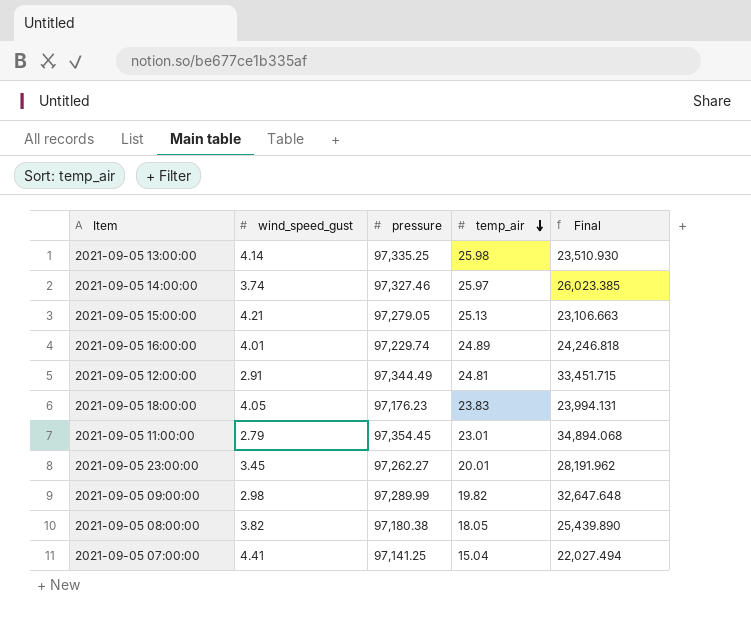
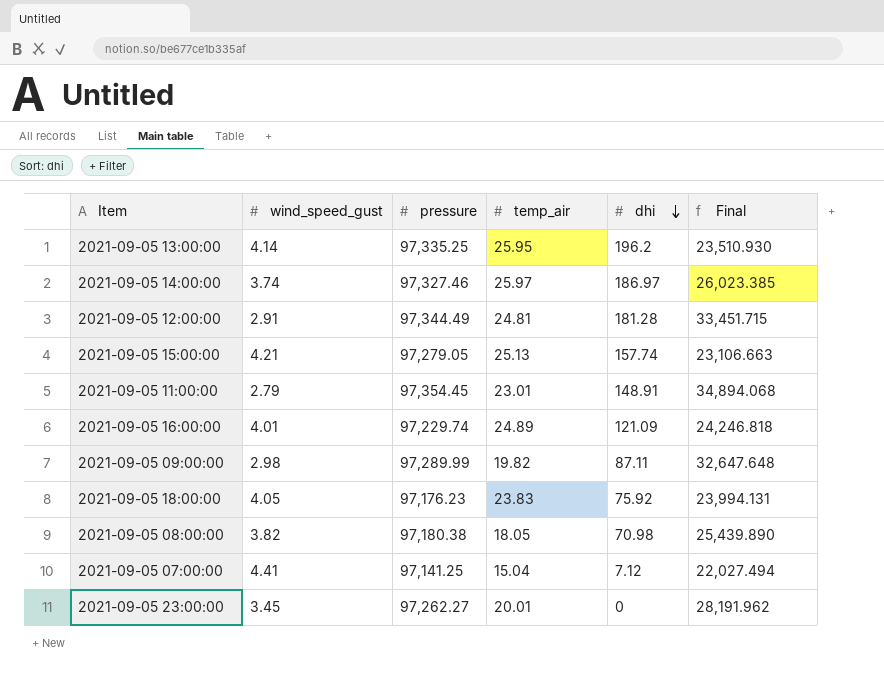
row order: temp_air descending -> dhi descending
column dhi | position: none -> 5
2021-09-05 13:00:00 | temp_air: 25.98 -> 25.95

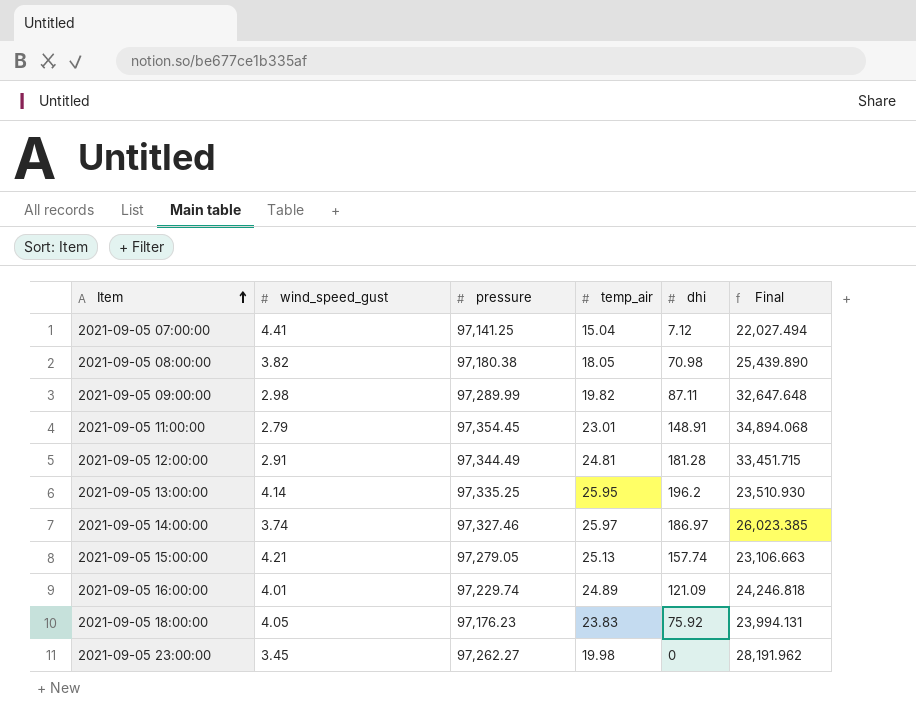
row order: dhi descending -> Item ascending
2021-09-05 23:00:00 | temp_air: 20.01 -> 19.98

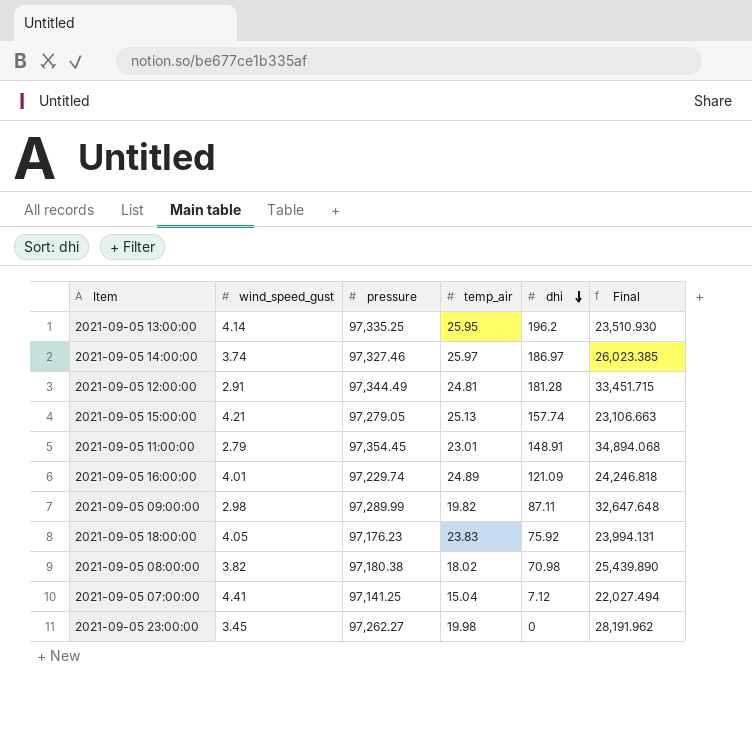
row order: Item ascending -> dhi descending
2021-09-05 08:00:00 | temp_air: 18.05 -> 18.02

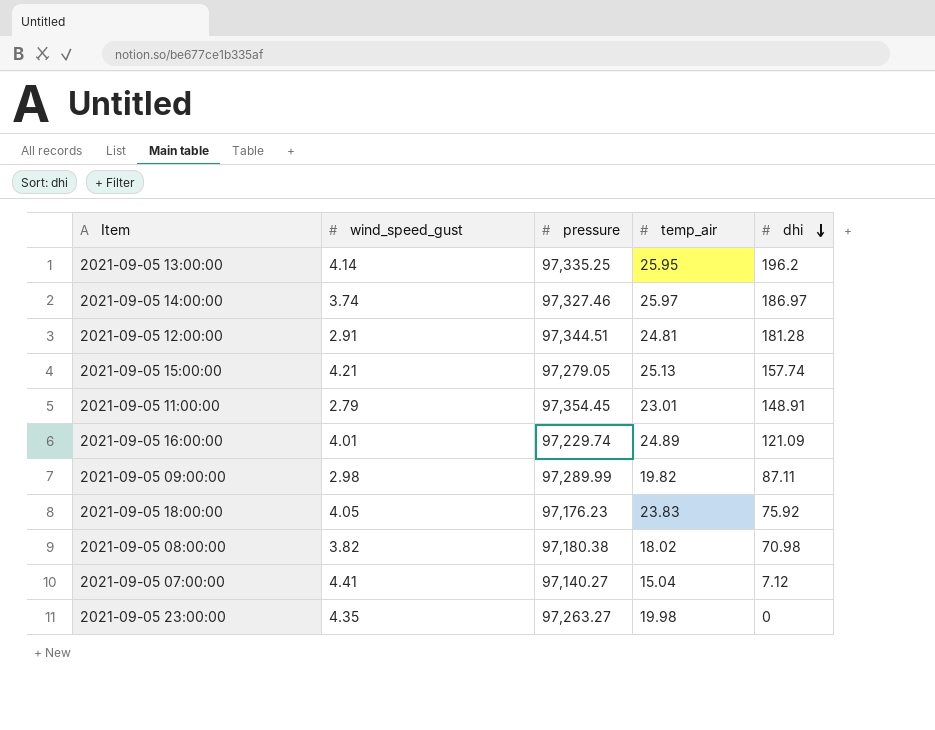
column Final | formula: [pressure] / [wind_speed_gust] -> none
2021-09-05 12:00:00 | pressure: 97,344.49 -> 97,344.51
2021-09-05 07:00:00 | pressure: 97,141.25 -> 97,140.27
2021-09-05 23:00:00 | wind_speed_gust: 3.45 -> 4.35
2021-09-05 23:00:00 | pressure: 97,262.27 -> 97,263.27

